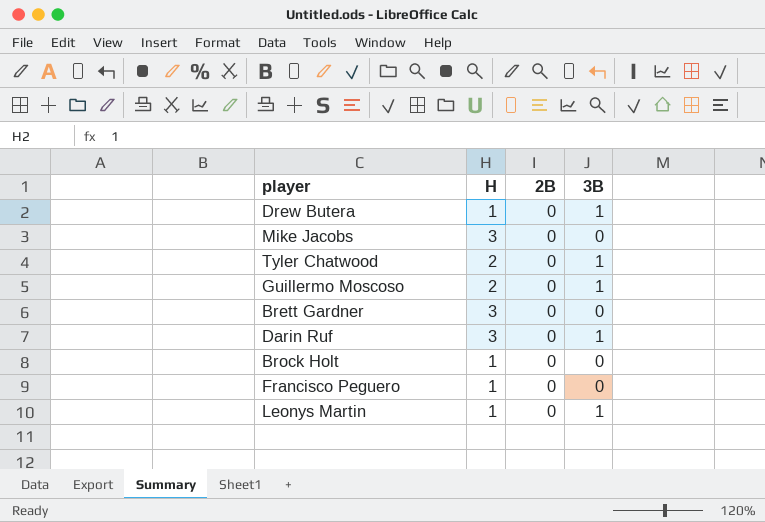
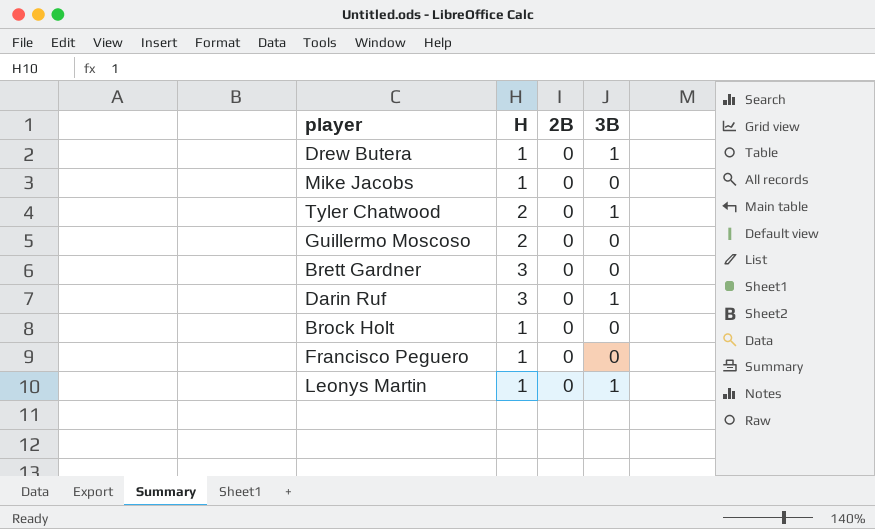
Mike Jacobs | H: 3 -> 1
Guillermo Moscoso | 3B: 1 -> 0

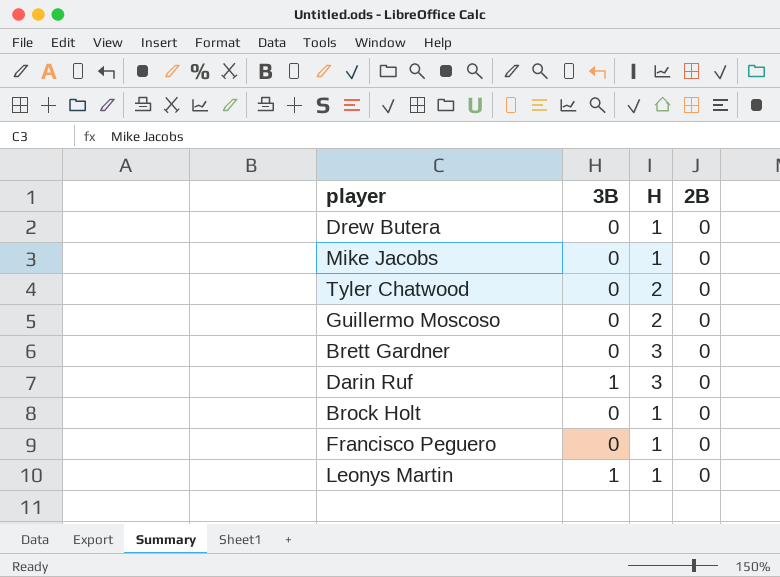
column 3B | position: 4 -> 2
Drew Butera | 3B: 1 -> 0
Tyler Chatwood | 3B: 1 -> 0

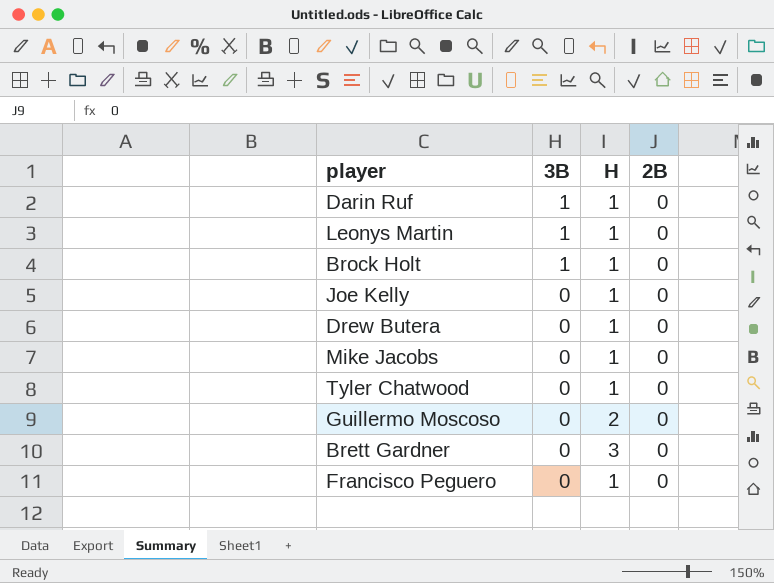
row order: none -> 3B descending
Darin Ruf | H: 3 -> 1
Brock Holt | 3B: 0 -> 1
row Joe Kelly: none -> 0 | 1 | 0
Tyler Chatwood | H: 2 -> 1

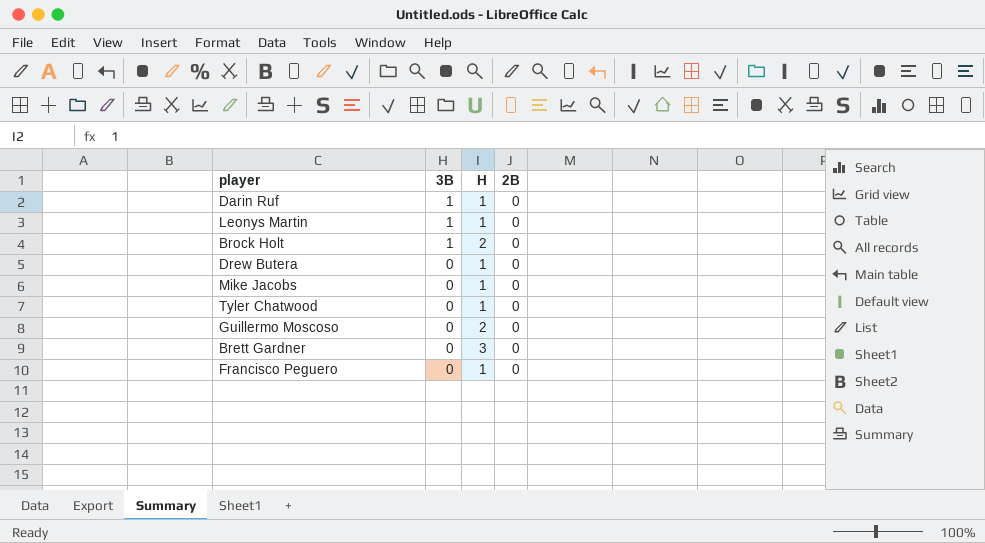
row Joe Kelly: 0 | 1 | 0 -> none
Brock Holt | H: 1 -> 2

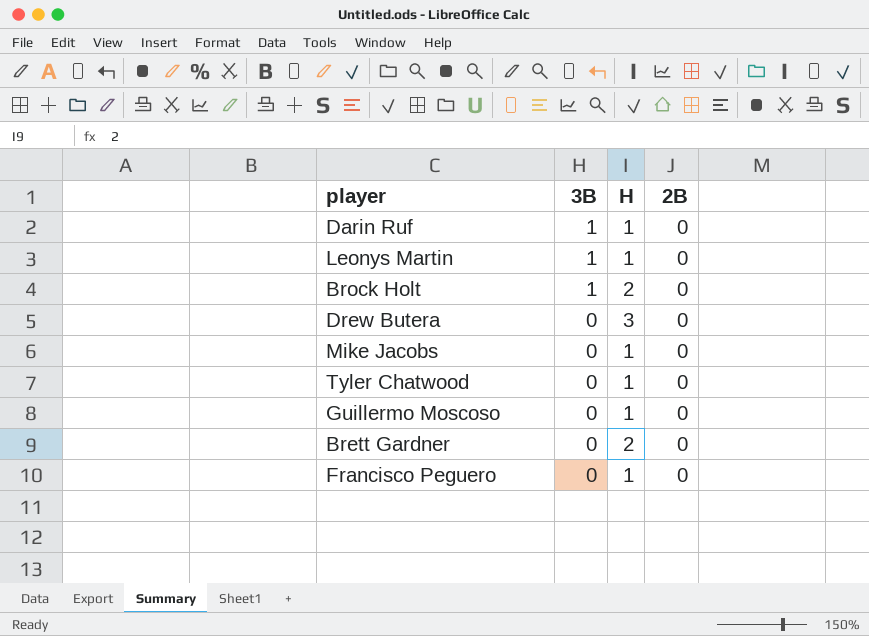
Drew Butera | H: 1 -> 3
Guillermo Moscoso | H: 2 -> 1
Brett Gardner | H: 3 -> 2

